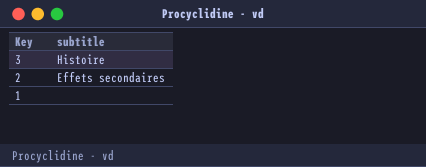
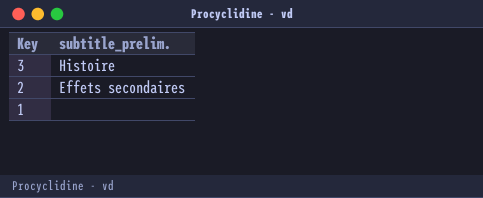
column name: subtitle -> subtitle_prelim.

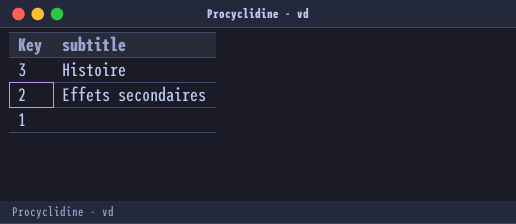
column name: subtitle_prelim. -> subtitle

